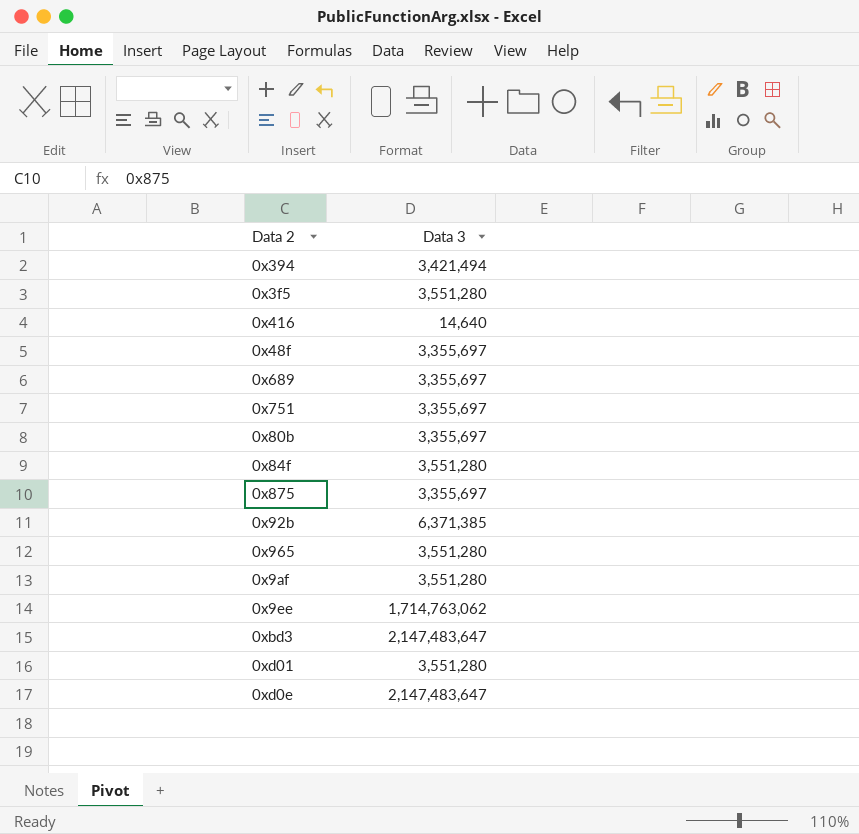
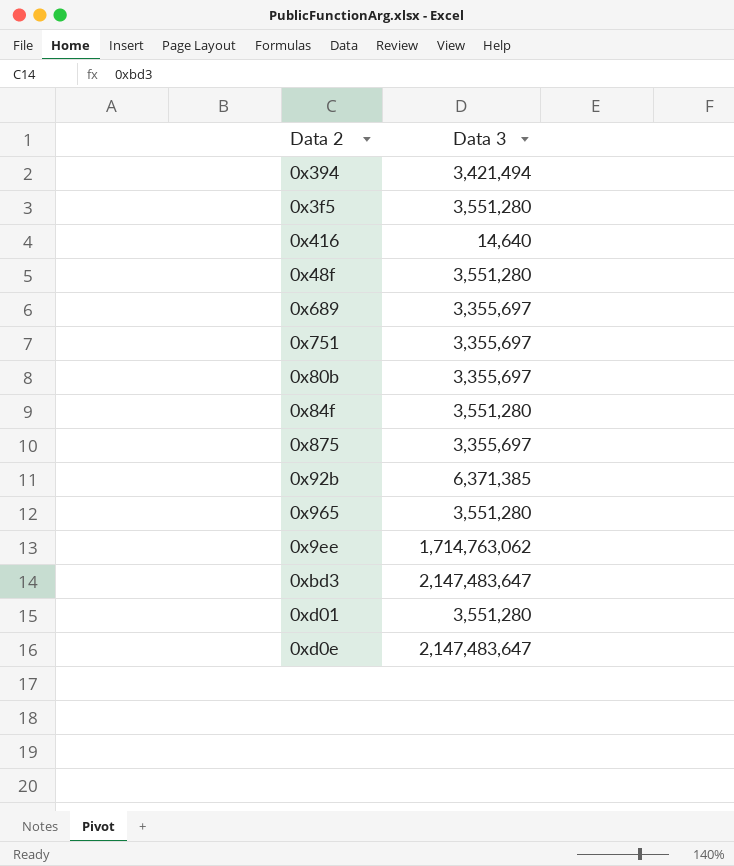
row 0x9af: 3,551,280 -> none
0x48f | Data 3: 3,355,697 -> 3,551,280

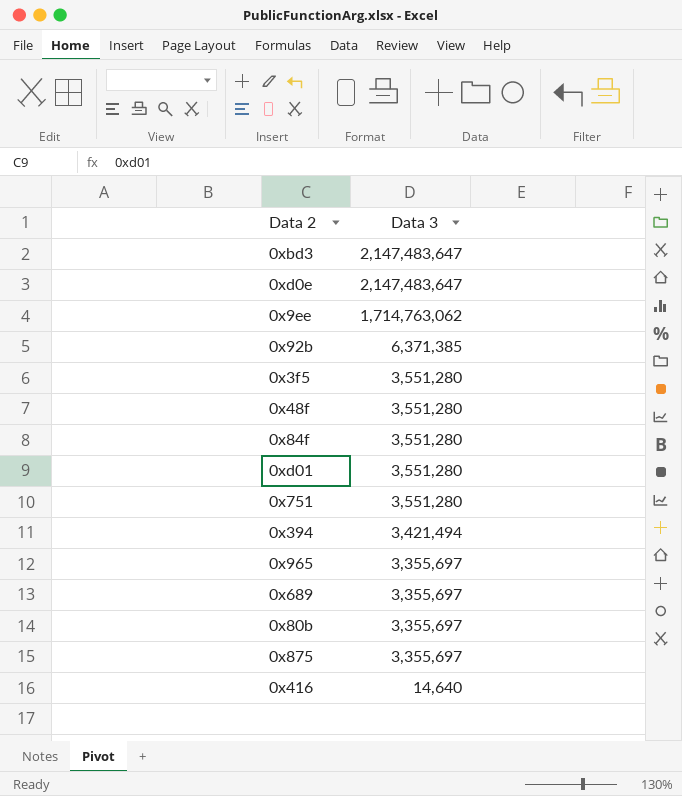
row order: none -> Data 3 descending
0x751 | Data 3: 3,355,697 -> 3,551,280
0x965 | Data 3: 3,551,280 -> 3,355,697

